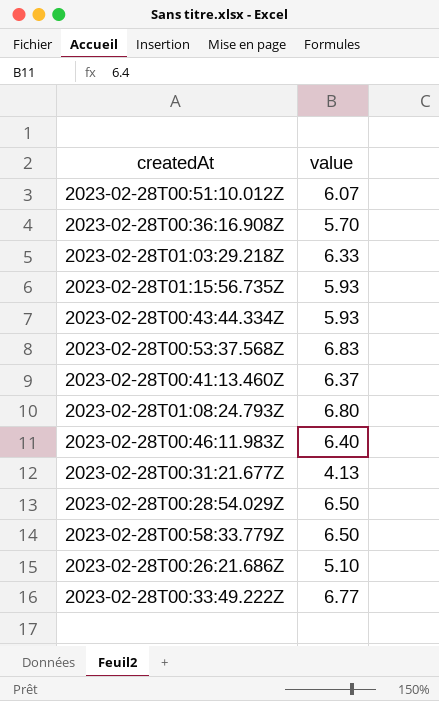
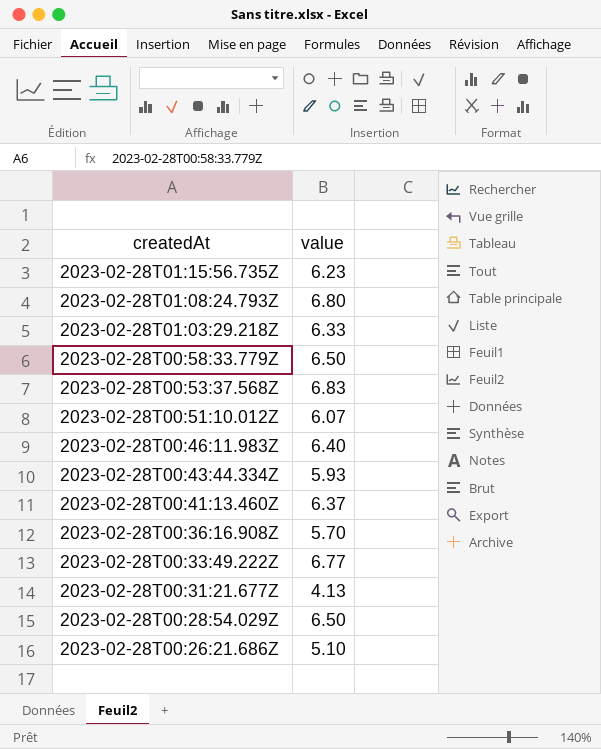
row order: none -> createdAt descending
2023-02-28T01:15:56.735Z | value: 5.93 -> 6.23

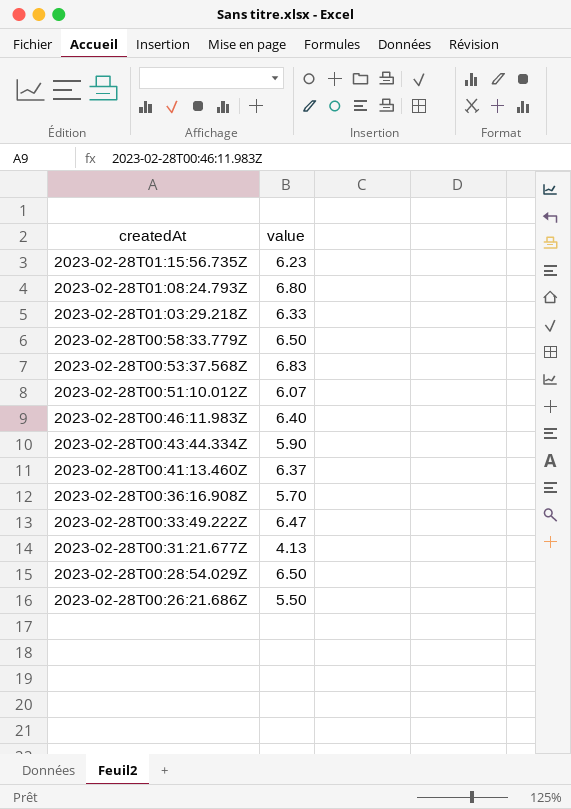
2023-02-28T00:43:44.334Z | value: 5.93 -> 5.90
2023-02-28T00:33:49.222Z | value: 6.77 -> 6.47
2023-02-28T00:26:21.686Z | value: 5.10 -> 5.50

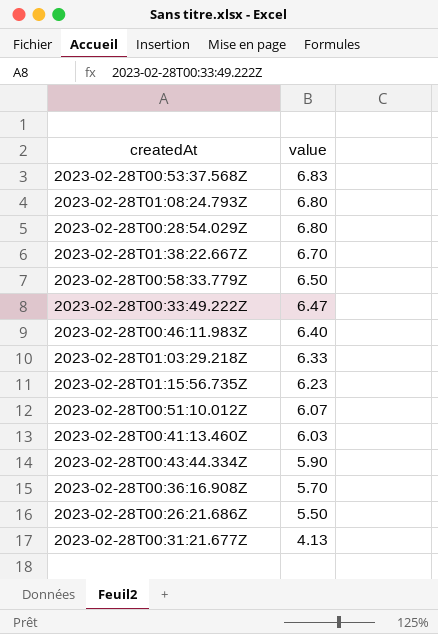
row order: createdAt descending -> value descending
2023-02-28T00:28:54.029Z | value: 6.50 -> 6.80
row 2023-02-28T01:38:22.667Z: none -> 6.70
2023-02-28T00:41:13.460Z | value: 6.37 -> 6.03

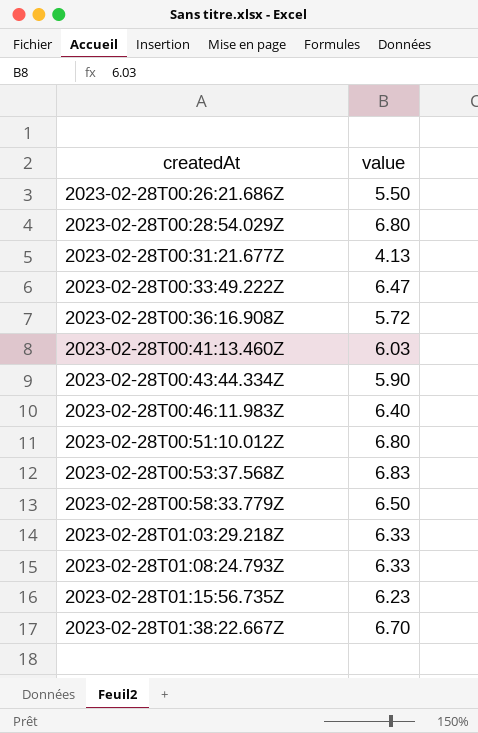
row order: value descending -> createdAt ascending
2023-02-28T00:36:16.908Z | value: 5.70 -> 5.72
2023-02-28T00:51:10.012Z | value: 6.07 -> 6.80
2023-02-28T01:08:24.793Z | value: 6.80 -> 6.33

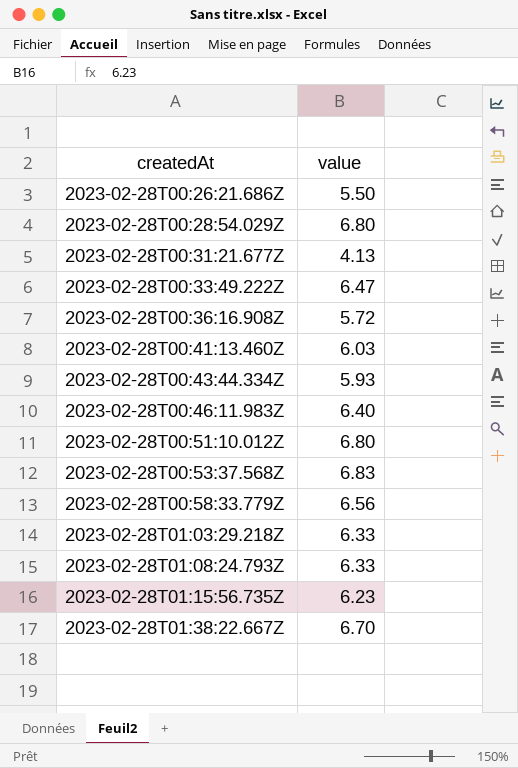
2023-02-28T00:43:44.334Z | value: 5.90 -> 5.93
2023-02-28T00:58:33.779Z | value: 6.50 -> 6.56

